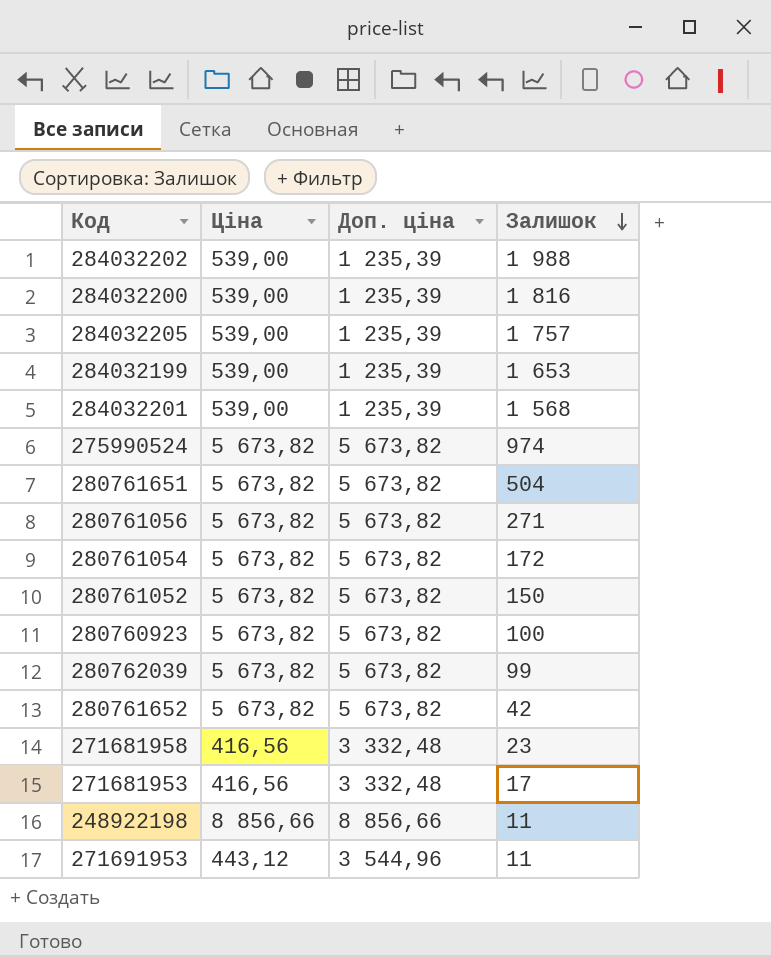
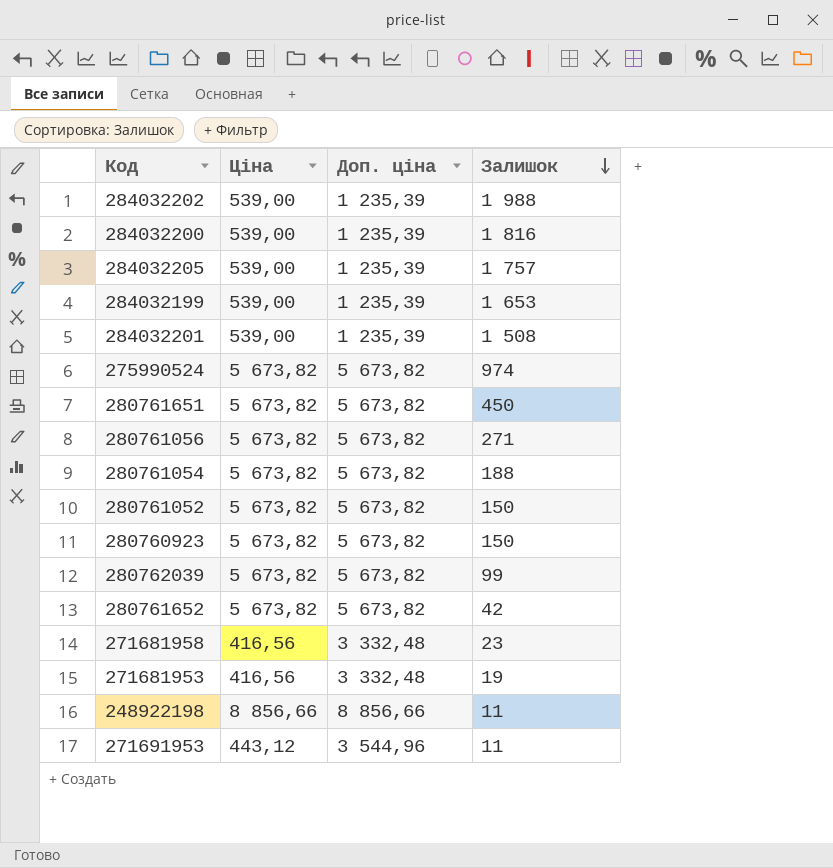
284032201 | Залишок: 1 568 -> 1 508
280761651 | Залишок: 504 -> 450
280761054 | Залишок: 172 -> 188
280760923 | Залишок: 100 -> 150
271681953 | Залишок: 17 -> 19

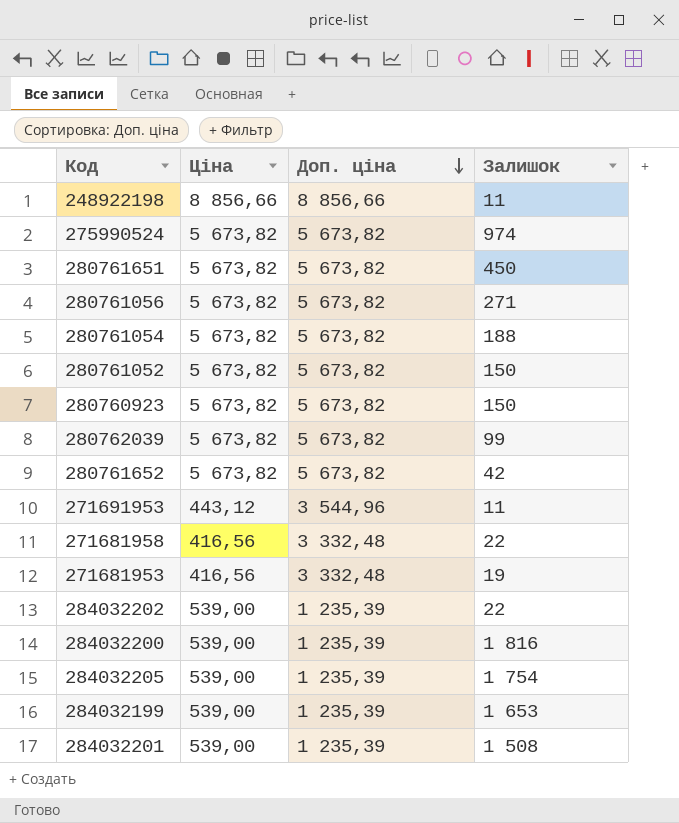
row order: Залишок descending -> Доп. ціна descending
271681958 | Залишок: 23 -> 22
284032202 | Залишок: 1 988 -> 22
284032205 | Залишок: 1 757 -> 1 754

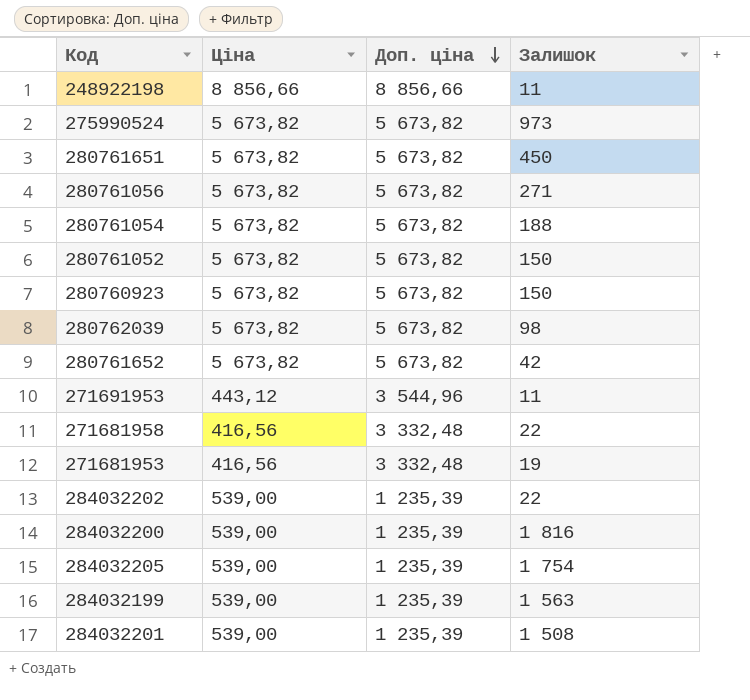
275990524 | Залишок: 974 -> 973
280762039 | Залишок: 99 -> 98
284032199 | Залишок: 1 653 -> 1 563

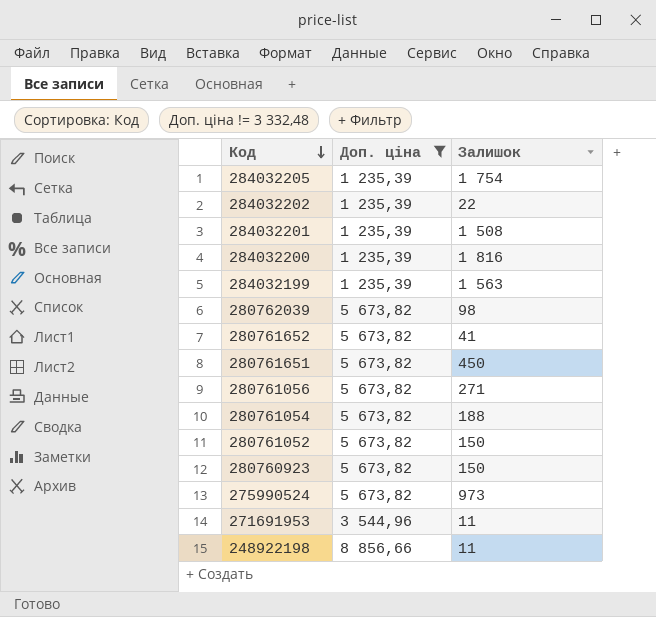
filter: none -> Доп. ціна != 3 332,48
row order: Доп. ціна descending -> Код descending
column Ціна | position: 2 -> none
280761652 | Залишок: 42 -> 41

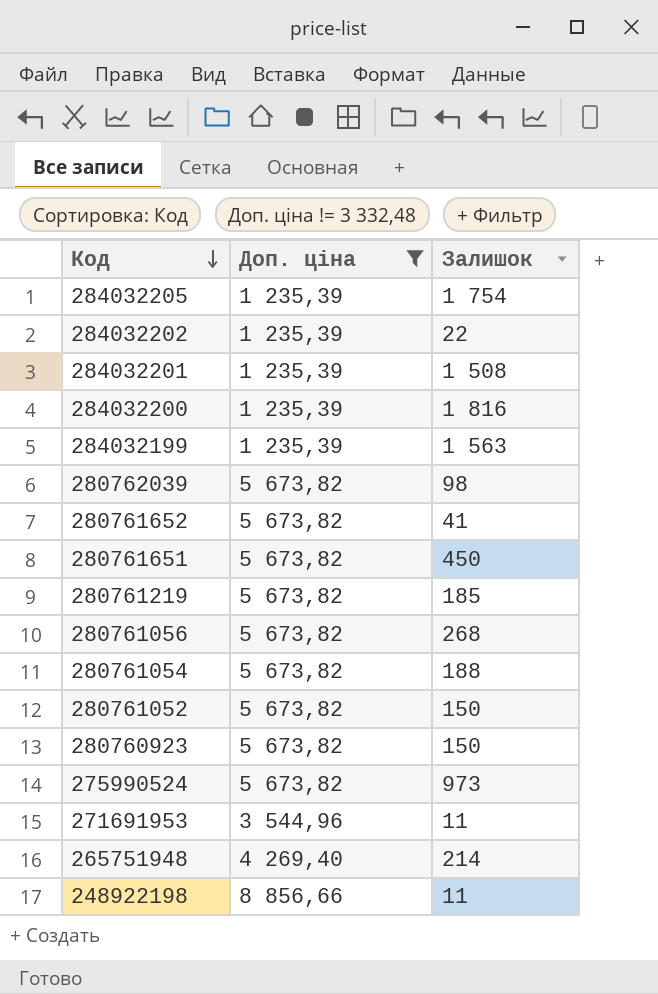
row 280761219: none -> 5 673,82 | 185
280761056 | Залишок: 271 -> 268
row 265751948: none -> 4 269,40 | 214

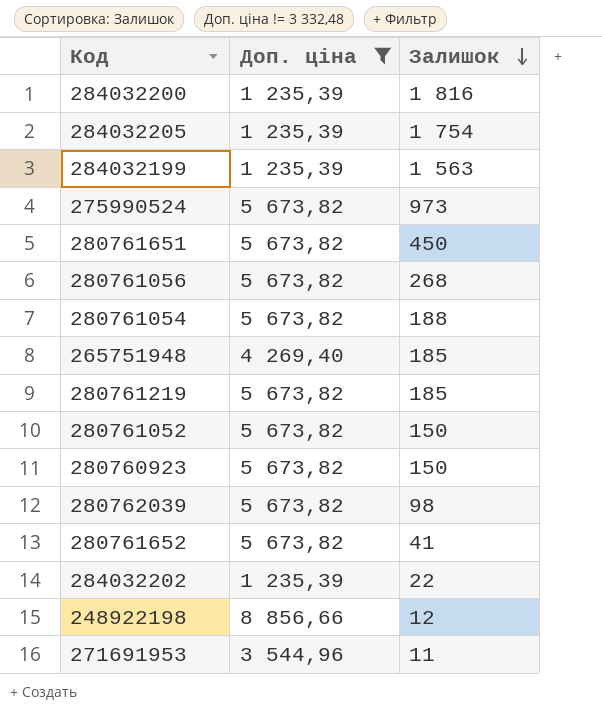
row order: Код descending -> Залишок descending
row 284032201: 1 235,39 | 1 508 -> none
265751948 | Залишок: 214 -> 185
248922198 | Залишок: 11 -> 12

